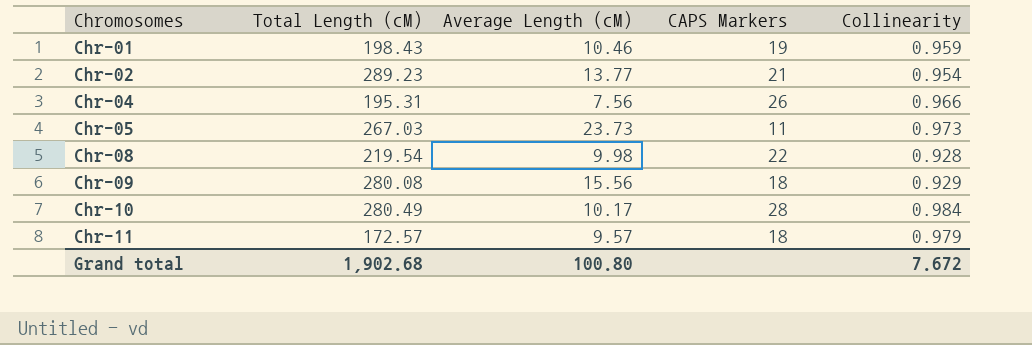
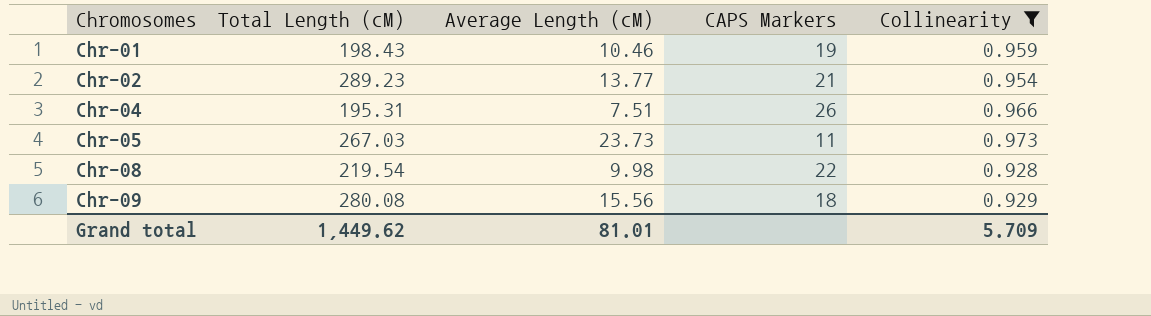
filter: none -> Collinearity <= 0.973
Chr-04 | Average Length (cM): 7.56 -> 7.51
Grand total | Total Length (cM): 1,902.68 -> 1,449.62
Grand total | Average Length (cM): 100.80 -> 81.01
Grand total | Collinearity: 7.672 -> 5.709

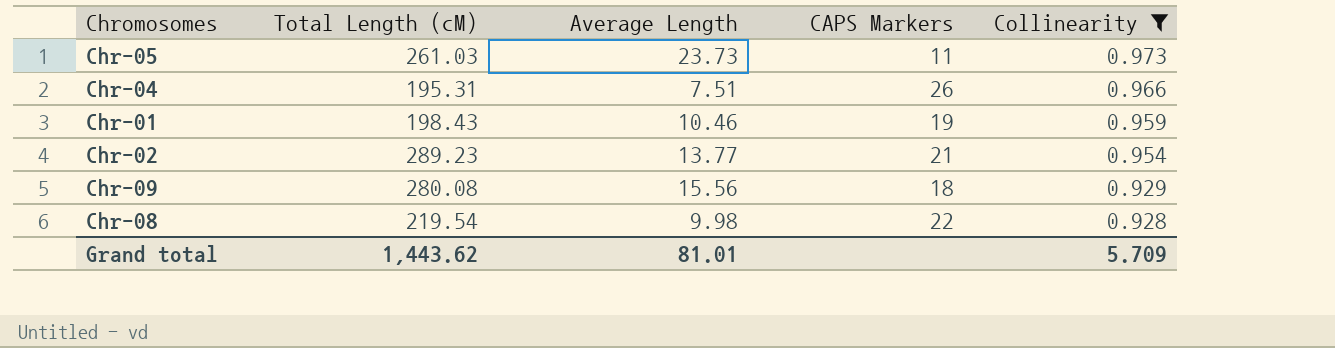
row order: Chromosomes ascending -> Collinearity descending
column name: Average Length (cM) -> Average Length
Chr-05 | Total Length (cM): 267.03 -> 261.03
Grand total | Total Length (cM): 1,449.62 -> 1,443.62

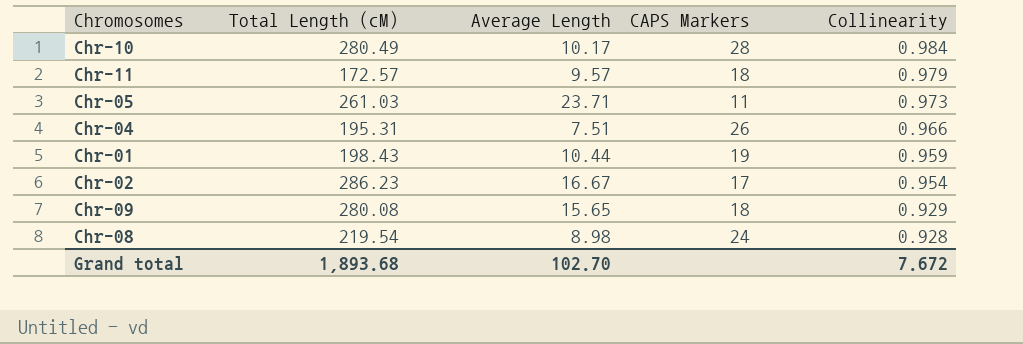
filter: Collinearity <= 0.973 -> none
Chr-05 | Average Length: 23.73 -> 23.71
Chr-01 | Average Length: 10.46 -> 10.44
Chr-02 | Total Length (cM): 289.23 -> 286.23
Chr-02 | Average Length: 13.77 -> 16.67
Chr-02 | CAPS Markers: 21 -> 17
Chr-09 | Average Length: 15.56 -> 15.65
Chr-08 | Average Length: 9.98 -> 8.98
Chr-08 | CAPS Markers: 22 -> 24
Grand total | Total Length (cM): 1,443.62 -> 1,893.68
Grand total | Average Length: 81.01 -> 102.70
Grand total | Collinearity: 5.709 -> 7.672

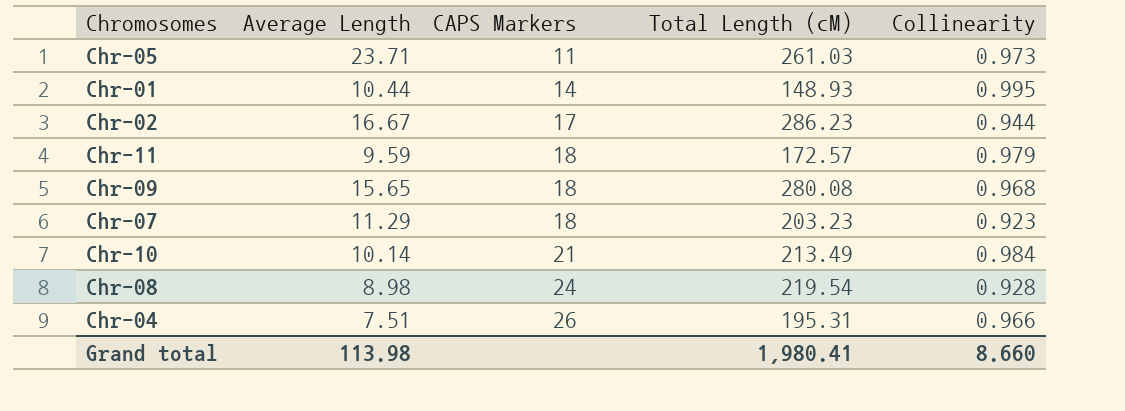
row order: Collinearity descending -> CAPS Markers ascending
column Total Length (cM) | position: 2 -> 4
Chr-01 | CAPS Markers: 19 -> 14
Chr-01 | Total Length (cM): 198.43 -> 148.93
Chr-01 | Collinearity: 0.959 -> 0.995
Chr-02 | Collinearity: 0.954 -> 0.944
Chr-11 | Average Length: 9.57 -> 9.59
Chr-09 | Collinearity: 0.929 -> 0.968
row Chr-07: none -> 11.29 | 18 | 203.23 | 0.923
Chr-10 | Average Length: 10.17 -> 10.14
Chr-10 | CAPS Markers: 28 -> 21
Chr-10 | Total Length (cM): 280.49 -> 213.49
Grand total | Average Length: 102.70 -> 113.98
Grand total | Total Length (cM): 1,893.68 -> 1,980.41
Grand total | Collinearity: 7.672 -> 8.660

